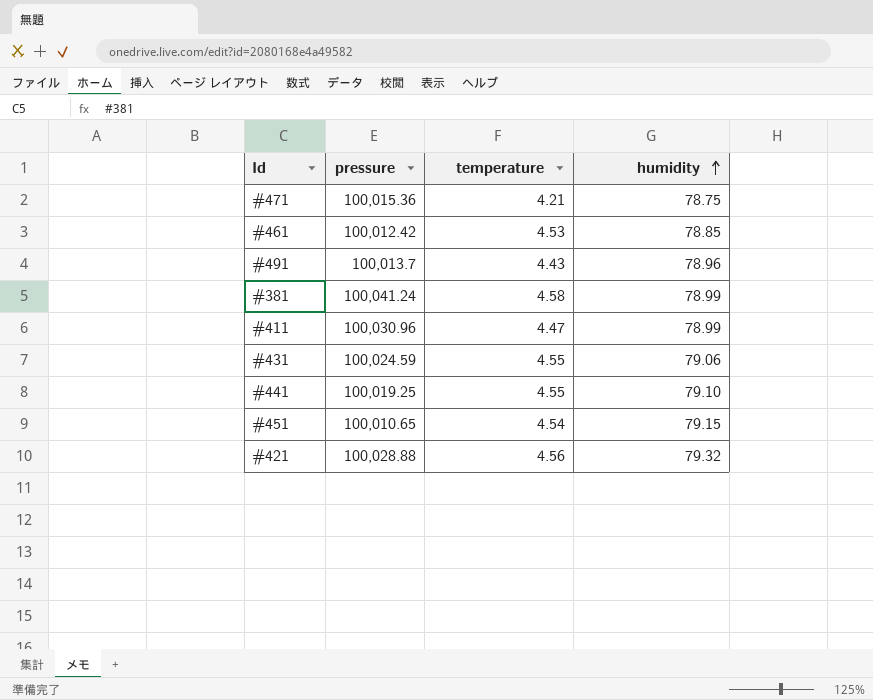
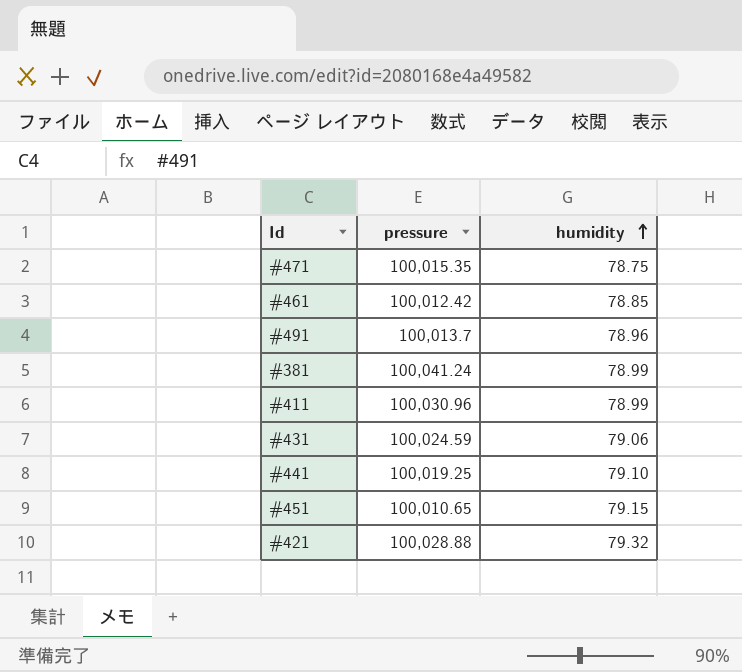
column temperature | position: 3 -> none
#471 | pressure: 100,015.36 -> 100,015.35

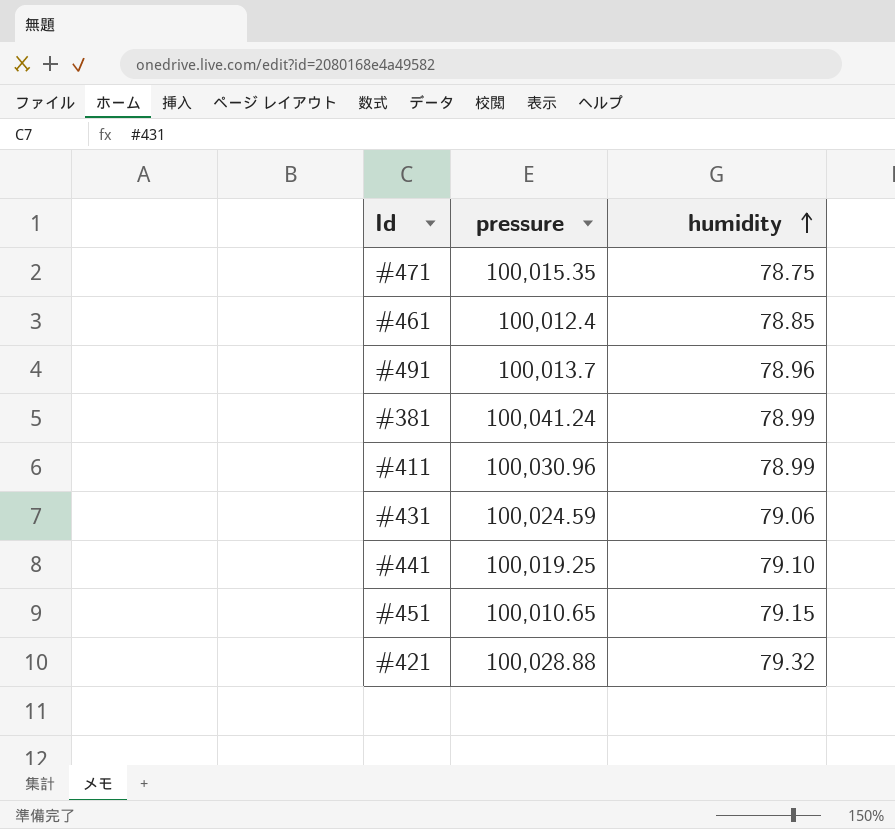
#461 | pressure: 100,012.42 -> 100,012.4

